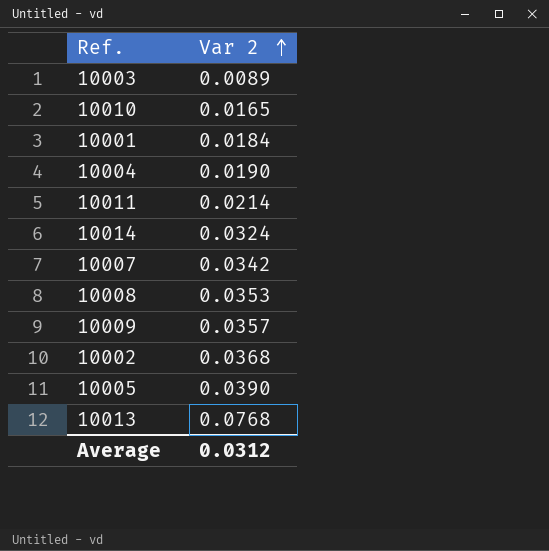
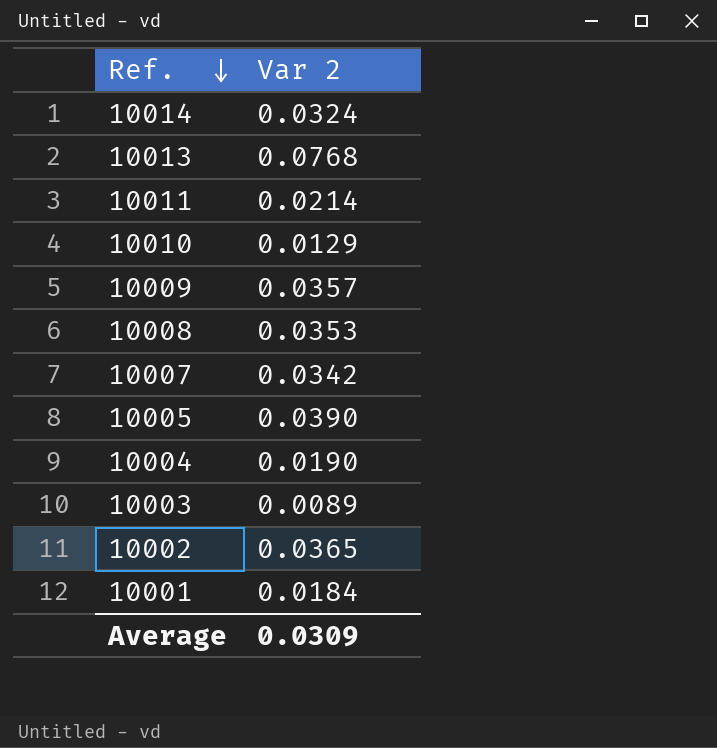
row order: Var 2 ascending -> Ref. descending
10010 | Var 2: 0.0165 -> 0.0129
10002 | Var 2: 0.0368 -> 0.0365
Average | Var 2: 0.0312 -> 0.0309

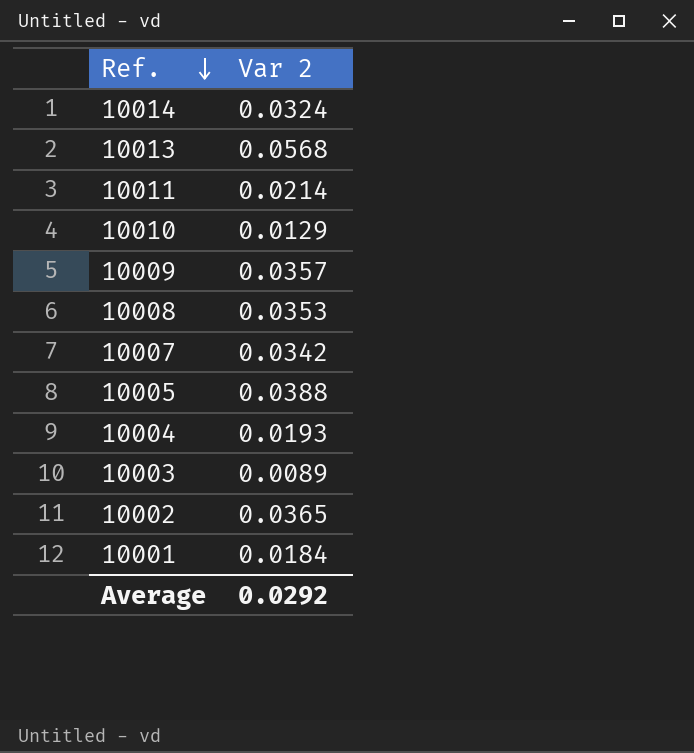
10013 | Var 2: 0.0768 -> 0.0568
10005 | Var 2: 0.0390 -> 0.0388
10004 | Var 2: 0.0190 -> 0.0193
Average | Var 2: 0.0309 -> 0.0292

